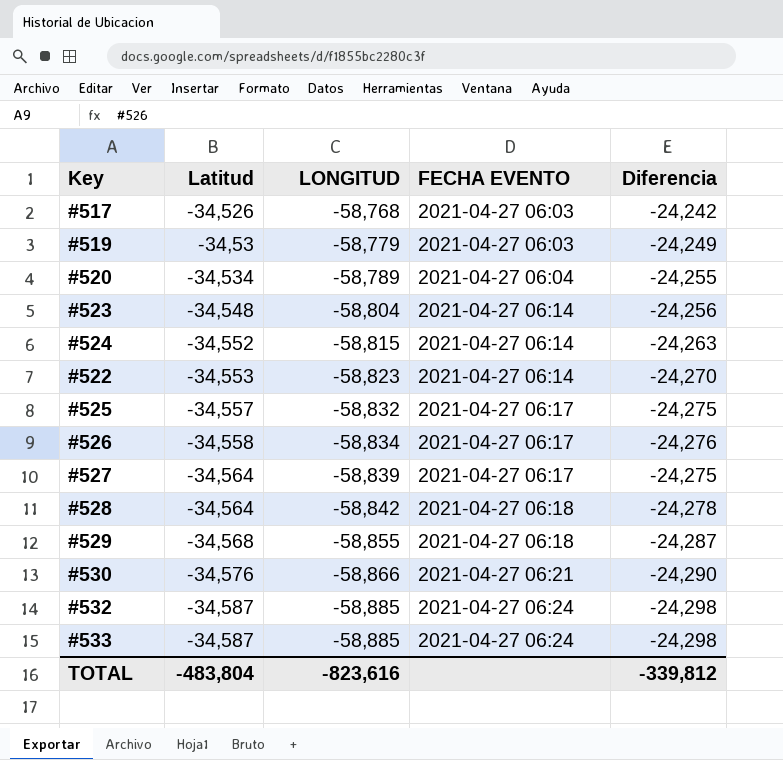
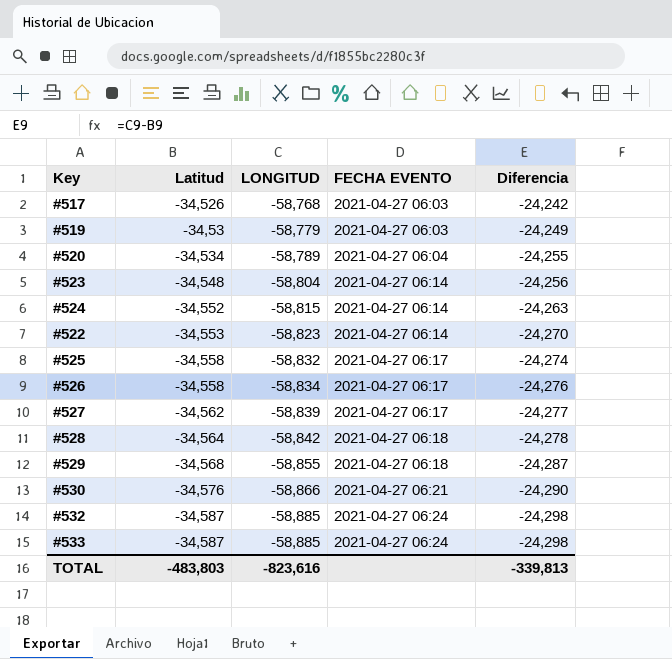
#525 | Latitud: -34,557 -> -34,558
#525 | Diferencia: -24,275 -> -24,274
#527 | Latitud: -34,564 -> -34,562
#527 | Diferencia: -24,275 -> -24,277
TOTAL | Latitud: -483,804 -> -483,803
TOTAL | Diferencia: -339,812 -> -339,813

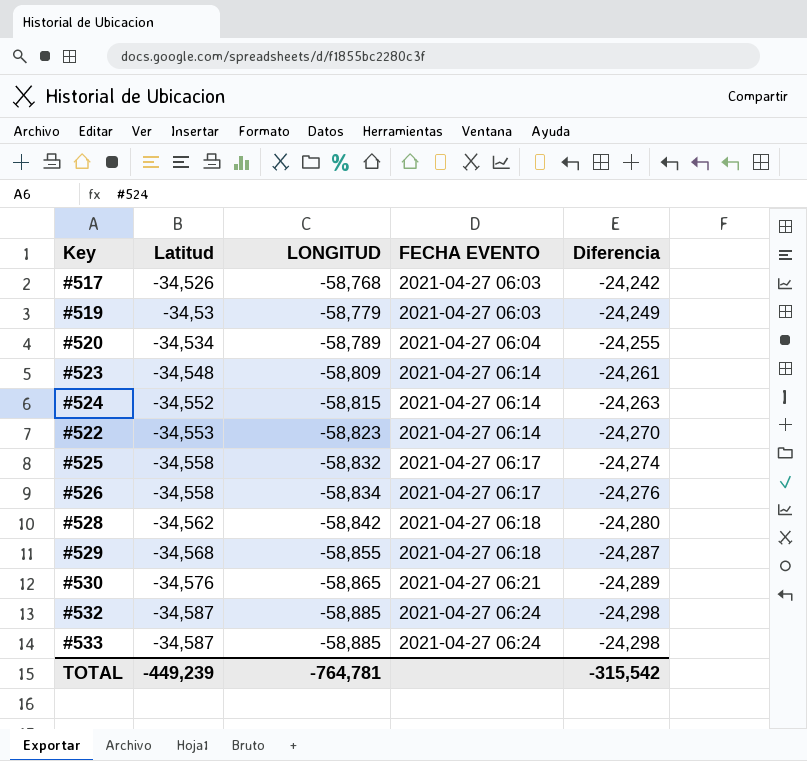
row #527: -34,562 | -58,839 | 2021-04-27 06:17 | -24,277 -> none
#523 | LONGITUD: -58,804 -> -58,809
#523 | Diferencia: -24,256 -> -24,261
#528 | Latitud: -34,564 -> -34,562
#528 | Diferencia: -24,278 -> -24,280
#530 | LONGITUD: -58,866 -> -58,865
#530 | Diferencia: -24,290 -> -24,289
TOTAL | Latitud: -483,803 -> -449,239
TOTAL | LONGITUD: -823,616 -> -764,781
TOTAL | Diferencia: -339,813 -> -315,542

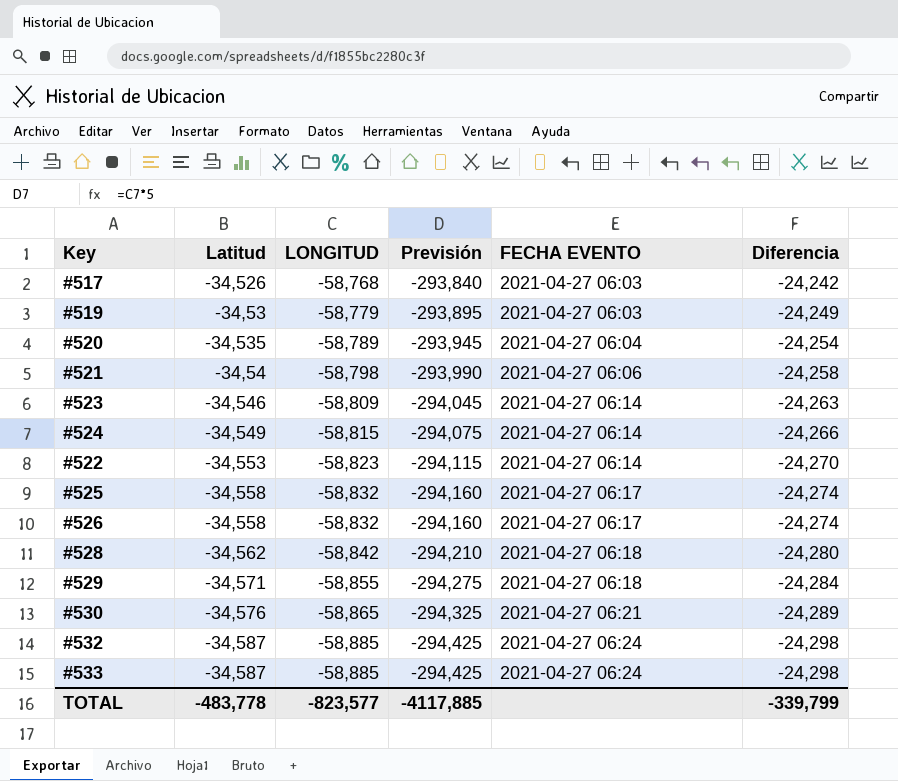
column Previsión | formula: none -> [LONGITUD] * 5
#520 | Latitud: -34,534 -> -34,535
#520 | Diferencia: -24,255 -> -24,254
row #521: none -> -34,54 | -58,798 | -293,990 | 2021-04-27 06:06 | -24,258
#523 | Latitud: -34,548 -> -34,546
#523 | Diferencia: -24,261 -> -24,263
#524 | Latitud: -34,552 -> -34,549
#524 | Diferencia: -24,263 -> -24,266
#526 | LONGITUD: -58,834 -> -58,832
#526 | Diferencia: -24,276 -> -24,274
#529 | Latitud: -34,568 -> -34,571
#529 | Diferencia: -24,287 -> -24,284
TOTAL | Latitud: -449,239 -> -483,778
TOTAL | LONGITUD: -764,781 -> -823,577
TOTAL | Diferencia: -315,542 -> -339,799

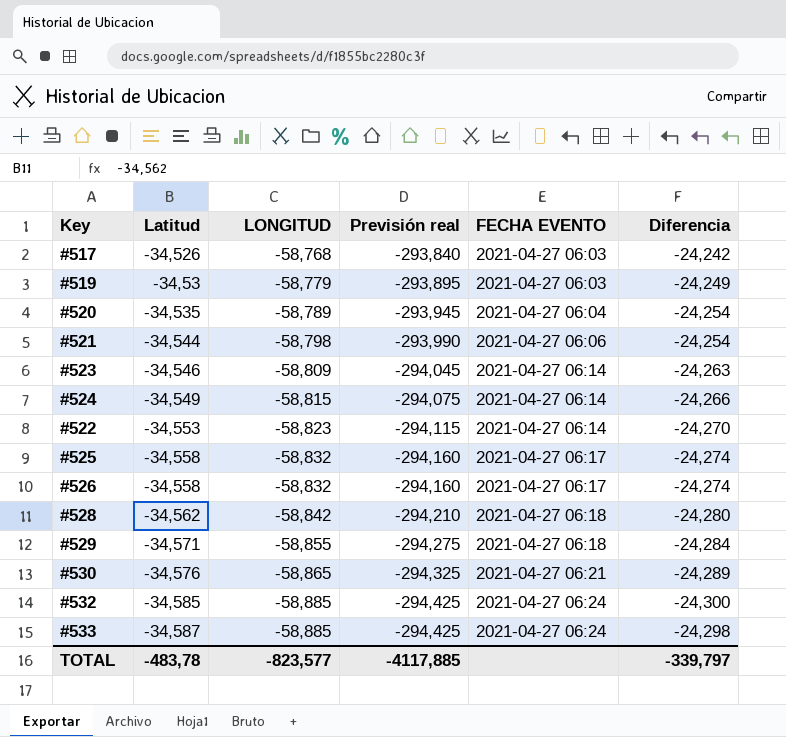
column name: Previsión -> Previsión real
#521 | Latitud: -34,54 -> -34,544
#521 | Diferencia: -24,258 -> -24,254
#532 | Latitud: -34,587 -> -34,585
#532 | Diferencia: -24,298 -> -24,300
TOTAL | Latitud: -483,778 -> -483,78
TOTAL | Diferencia: -339,799 -> -339,797

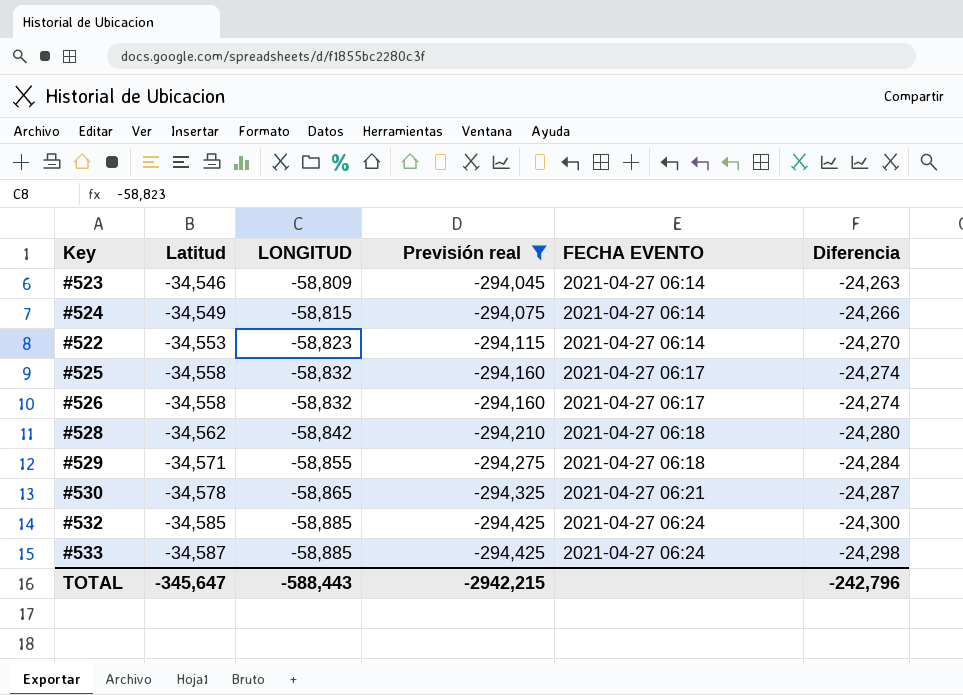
filter: none -> Previsión real <= -294,045
#530 | Latitud: -34,576 -> -34,578
#530 | Diferencia: -24,289 -> -24,287
TOTAL | Latitud: -483,78 -> -345,647
TOTAL | LONGITUD: -823,577 -> -588,443
TOTAL | Previsión real: -4117,885 -> -2942,215
TOTAL | Diferencia: -339,797 -> -242,796

